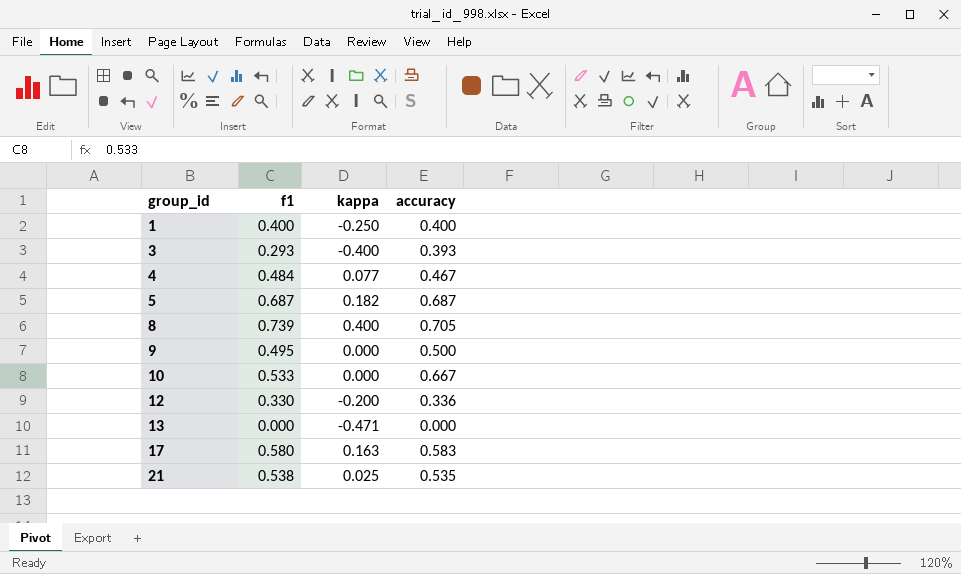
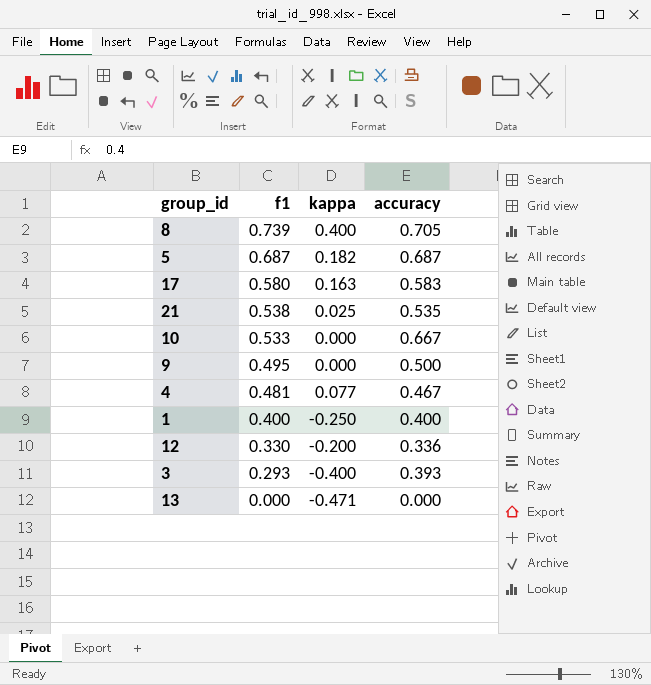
row order: group_id ascending -> f1 descending
4 | f1: 0.484 -> 0.481

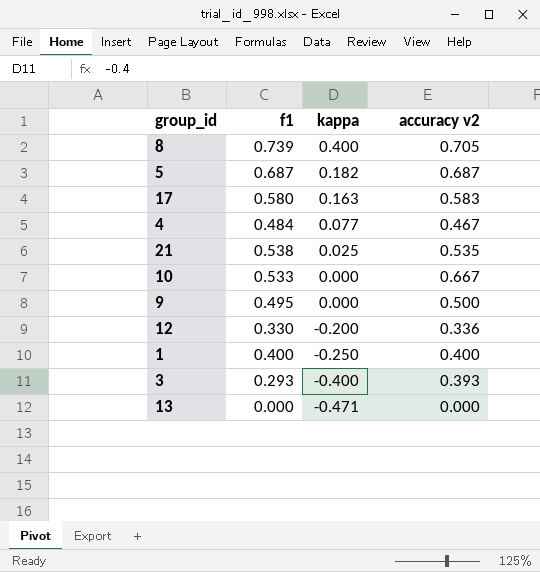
row order: f1 descending -> kappa descending
column name: accuracy -> accuracy v2
4 | f1: 0.481 -> 0.484

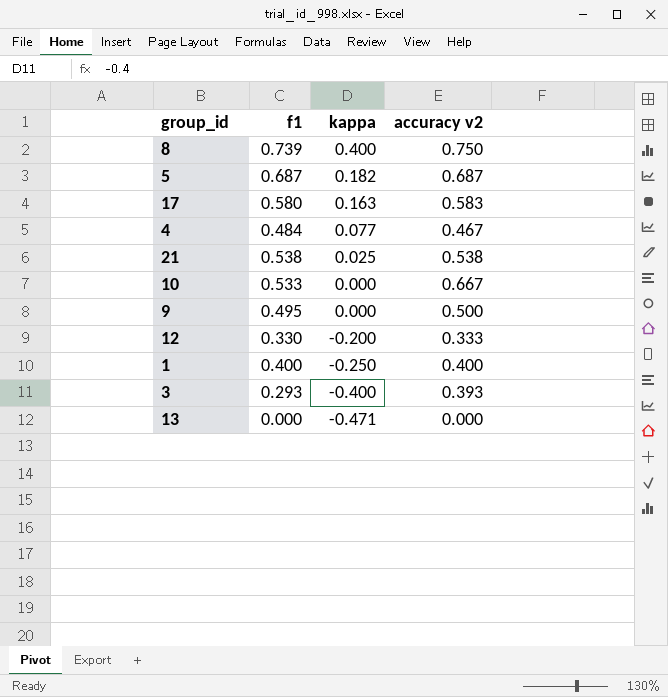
8 | accuracy v2: 0.705 -> 0.750
21 | accuracy v2: 0.535 -> 0.538
12 | accuracy v2: 0.336 -> 0.333

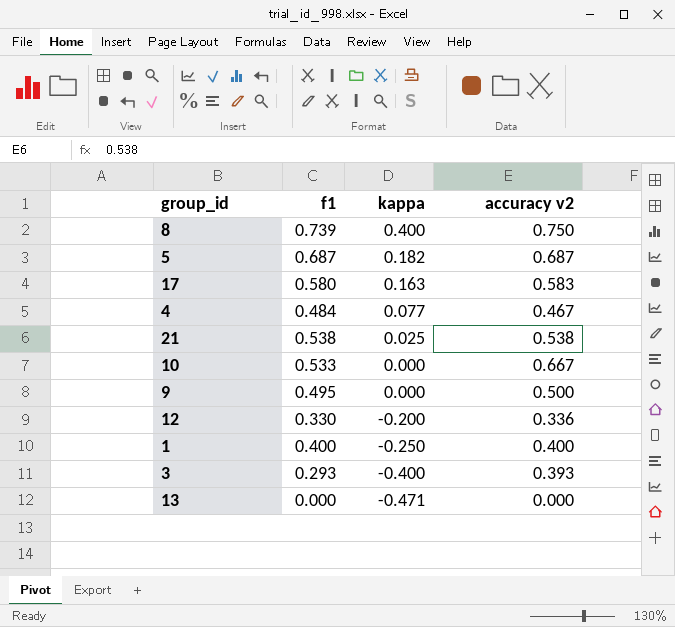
12 | accuracy v2: 0.333 -> 0.336

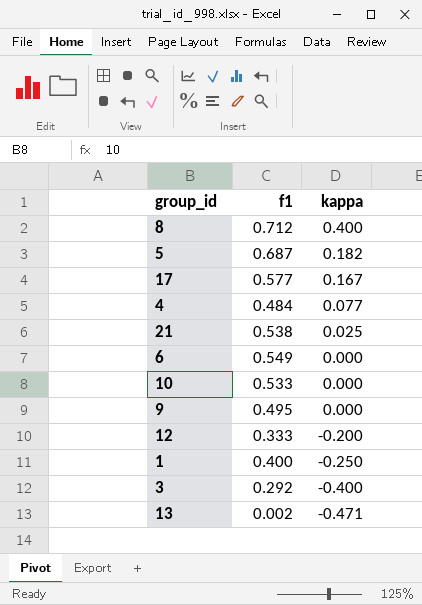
column accuracy v2 | position: 4 -> none
8 | f1: 0.739 -> 0.712
17 | f1: 0.580 -> 0.577
17 | kappa: 0.163 -> 0.167
row 6: none -> 0.549 | 0.000
12 | f1: 0.330 -> 0.333
3 | f1: 0.293 -> 0.292
13 | f1: 0.000 -> 0.002

